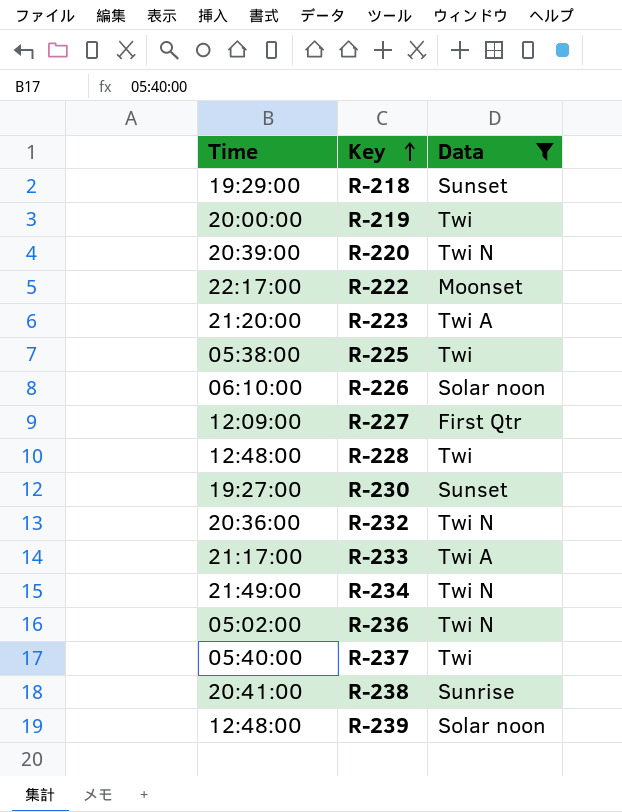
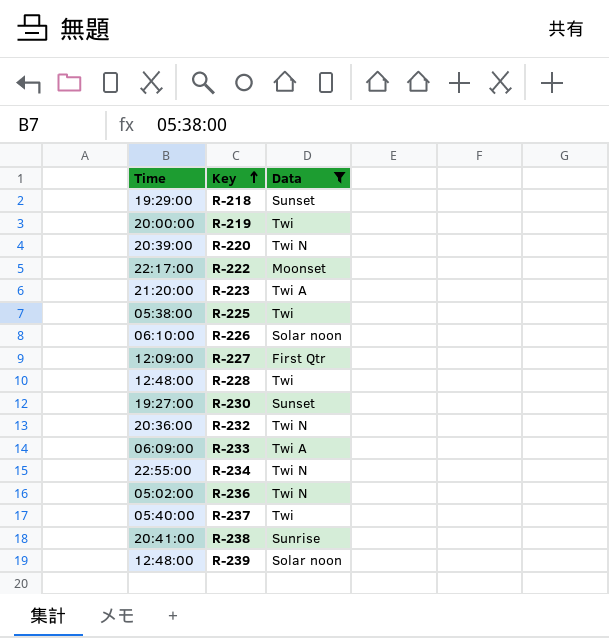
R-233 | Time: 21:17:00 -> 06:09:00
R-234 | Time: 21:49:00 -> 22:55:00

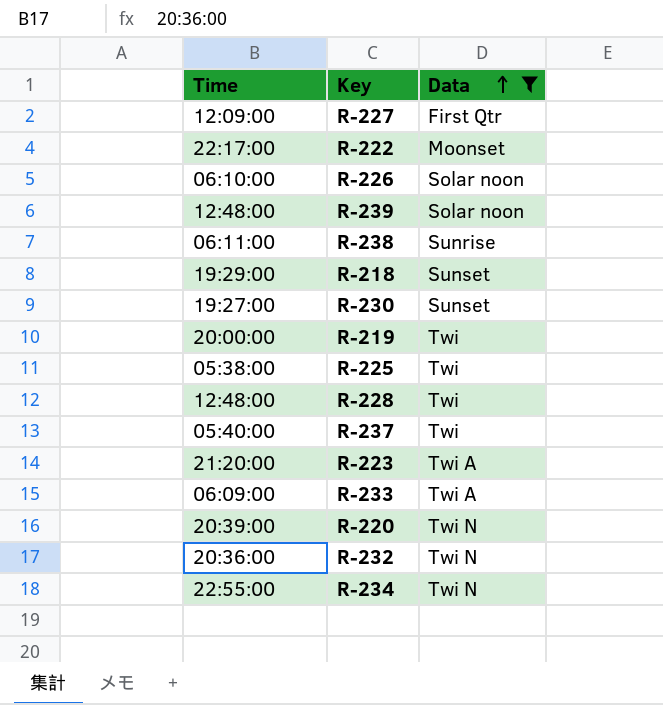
row order: Key ascending -> Data ascending
row R-236: 05:02:00 | Twi N -> none
R-238 | Time: 20:41:00 -> 06:11:00

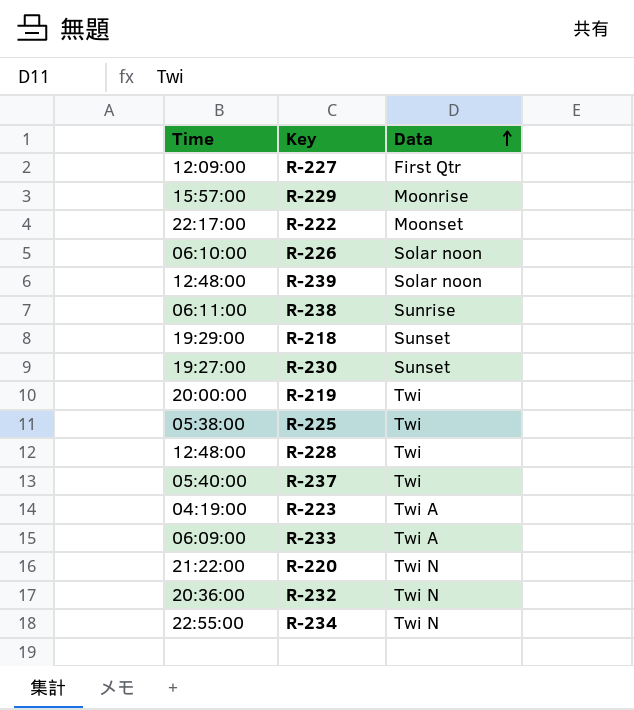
filter: Data != Moonrise -> none
R-223 | Time: 21:20:00 -> 04:19:00
R-220 | Time: 20:39:00 -> 21:22:00

